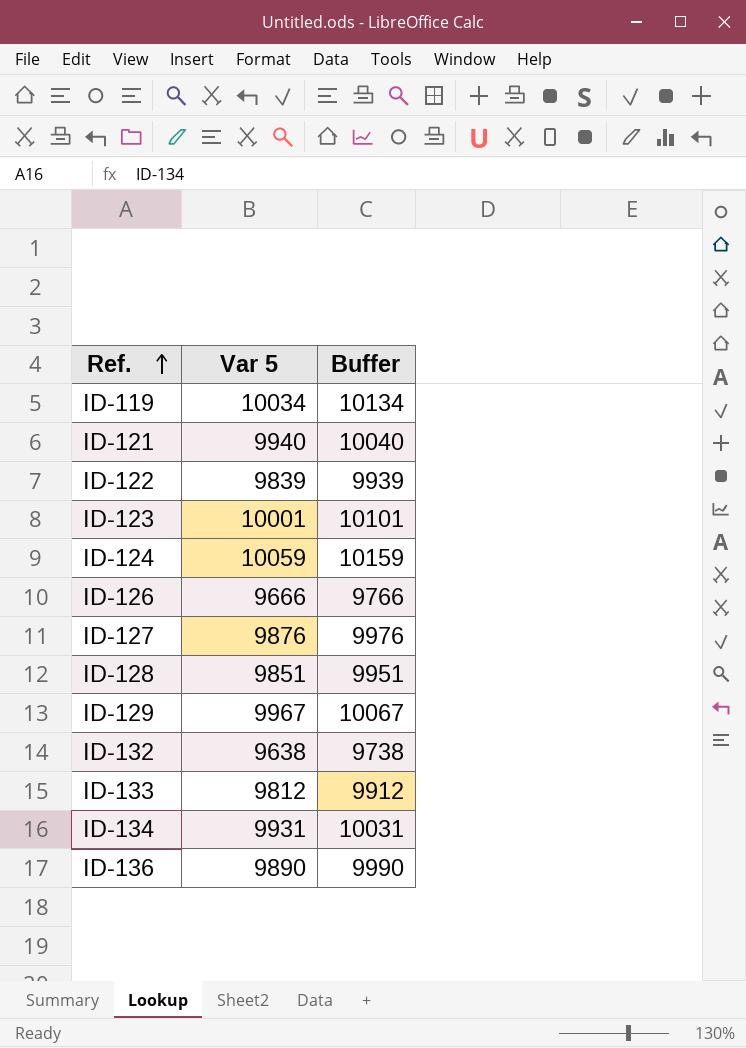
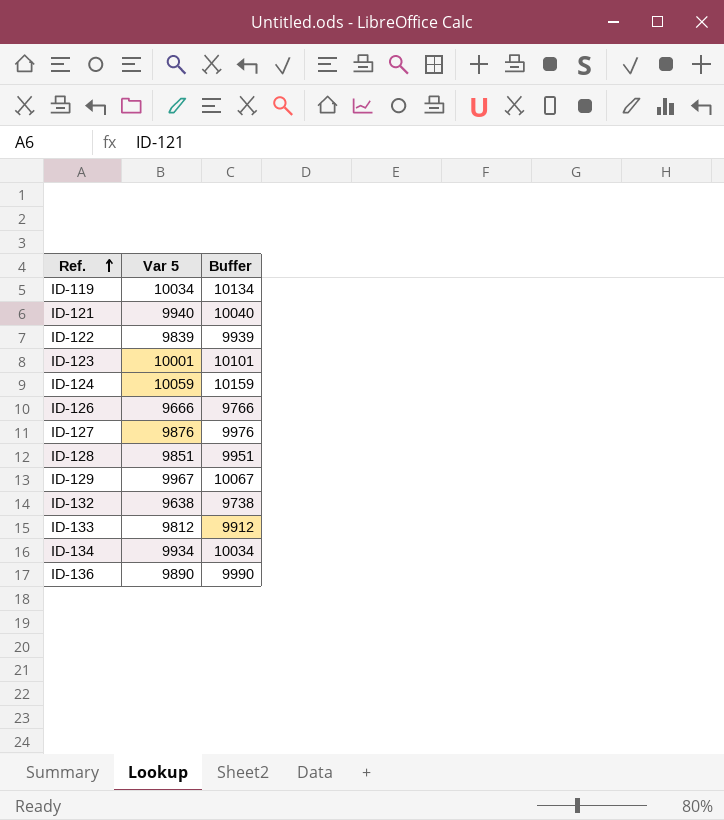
ID-134 | Var 5: 9931 -> 9934
ID-134 | Buffer: 10031 -> 10034

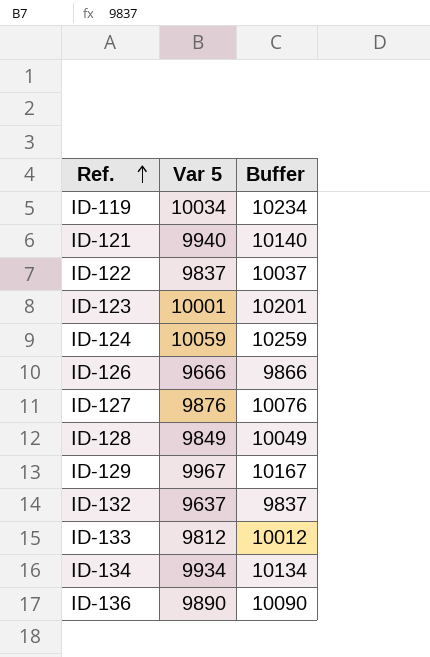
column Buffer | formula: [Var 5] + 100 -> [Var 5] + 200
ID-122 | Var 5: 9839 -> 9837
ID-128 | Var 5: 9851 -> 9849
ID-132 | Var 5: 9638 -> 9637

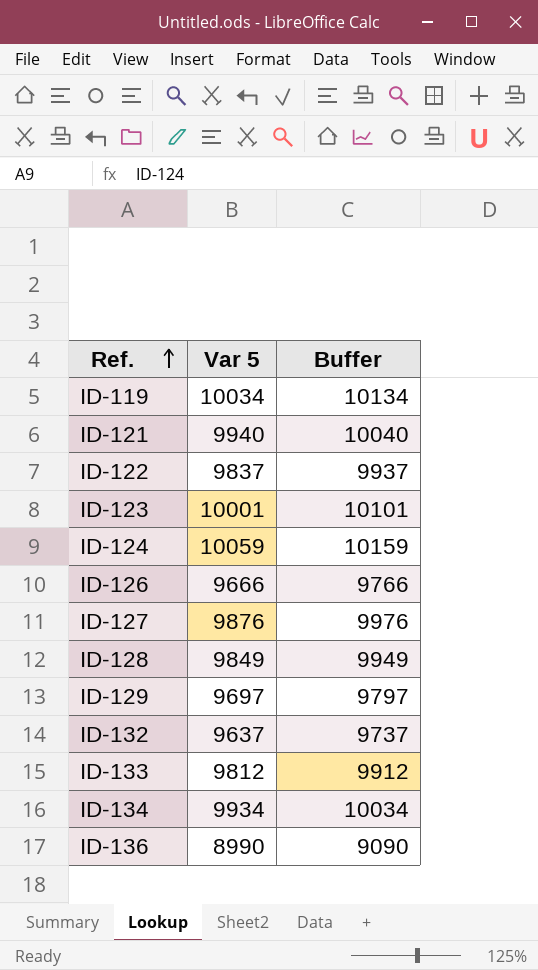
column Buffer | formula: [Var 5] + 200 -> [Var 5] + 100
ID-129 | Var 5: 9967 -> 9697
ID-136 | Var 5: 9890 -> 8990

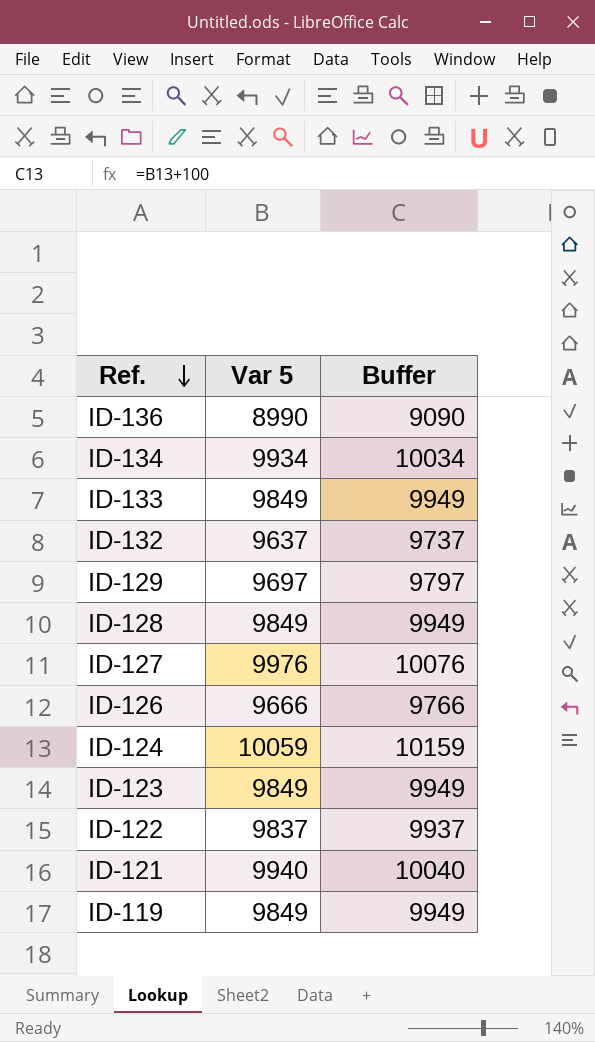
row order: Ref. ascending -> Ref. descending
ID-133 | Var 5: 9812 -> 9849
ID-133 | Buffer: 9912 -> 9949
ID-127 | Var 5: 9876 -> 9976
ID-127 | Buffer: 9976 -> 10076
ID-123 | Var 5: 10001 -> 9849
ID-123 | Buffer: 10101 -> 9949
ID-119 | Var 5: 10034 -> 9849
ID-119 | Buffer: 10134 -> 9949

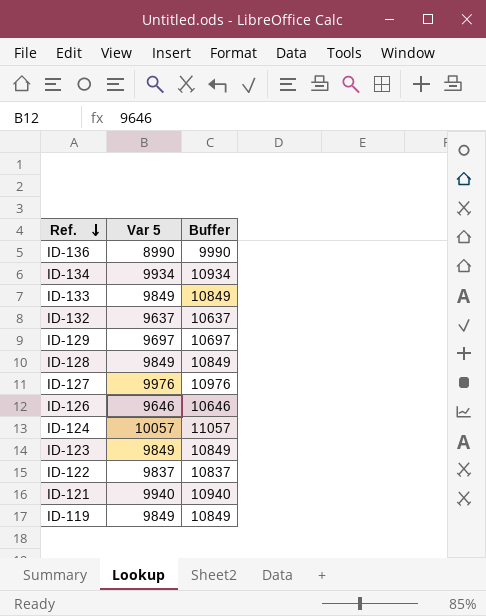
column Buffer | formula: [Var 5] + 100 -> [Var 5] + 1000
ID-126 | Var 5: 9666 -> 9646
ID-124 | Var 5: 10059 -> 10057

